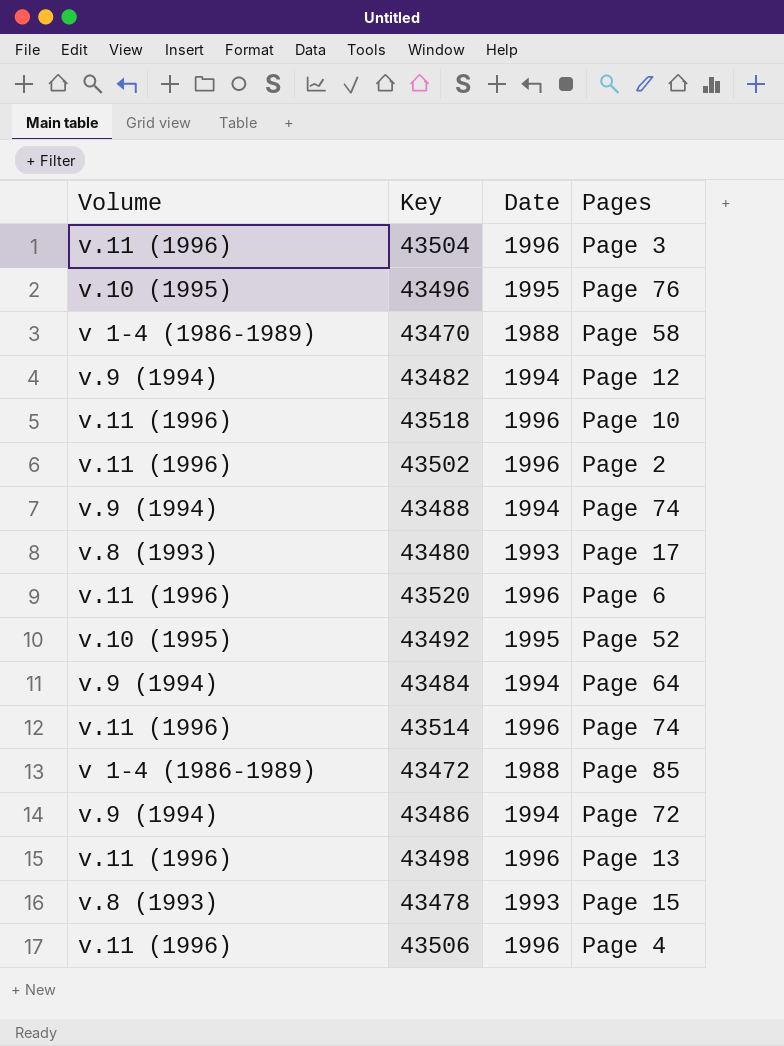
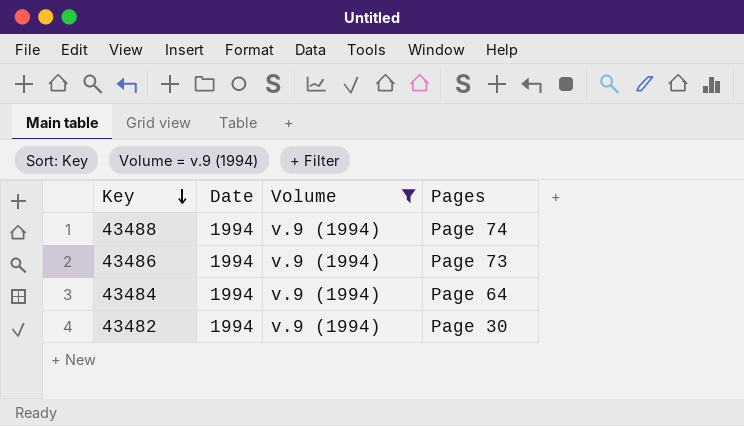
filter: none -> Volume = v.9 (1994)
row order: none -> Key descending
column Volume | position: 1 -> 3
43486 | Pages: Page 72 -> Page 73
43482 | Pages: Page 12 -> Page 30

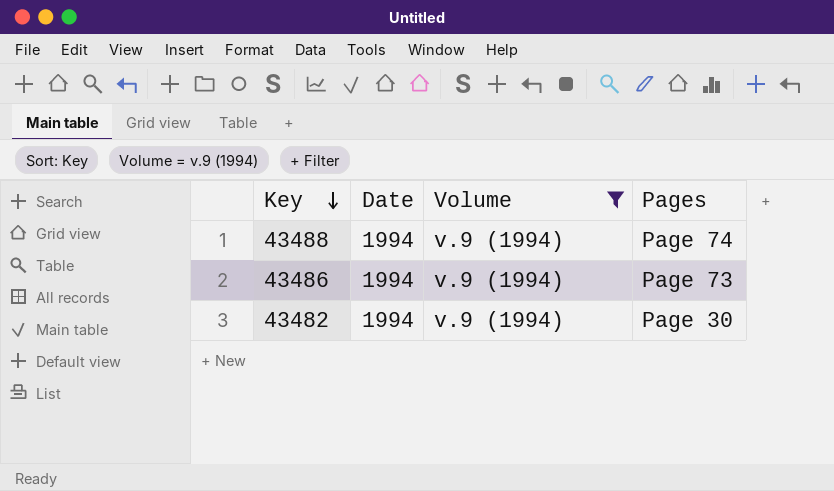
row 43484: 1994 | v.9 (1994) | Page 64 -> none

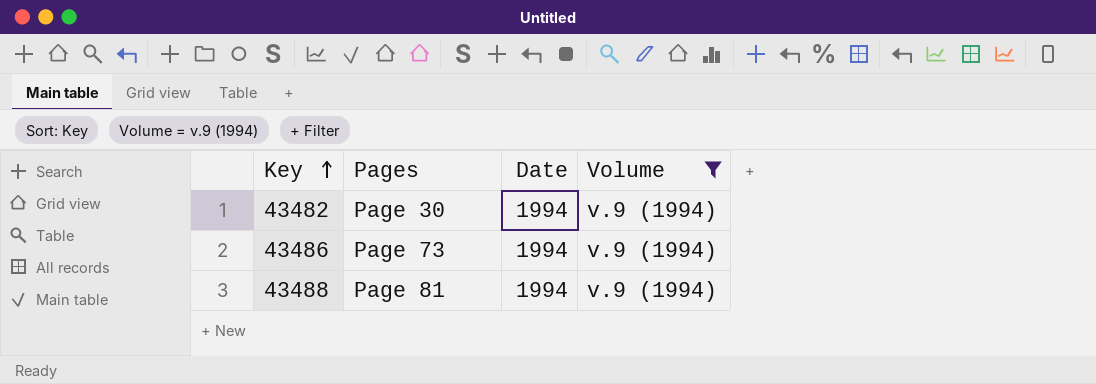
row order: Key descending -> Key ascending
column Pages | position: 4 -> 2
43488 | Pages: Page 74 -> Page 81

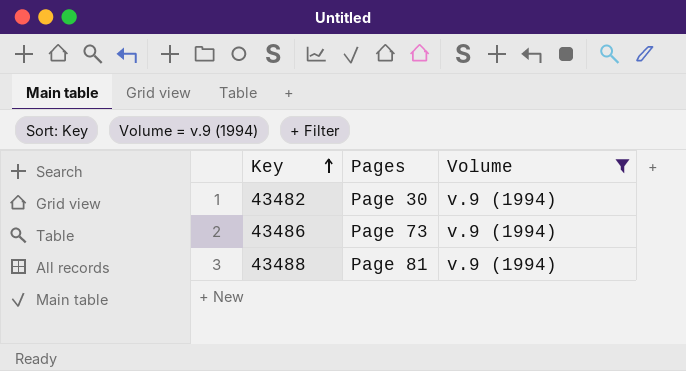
column Date | position: 3 -> none

